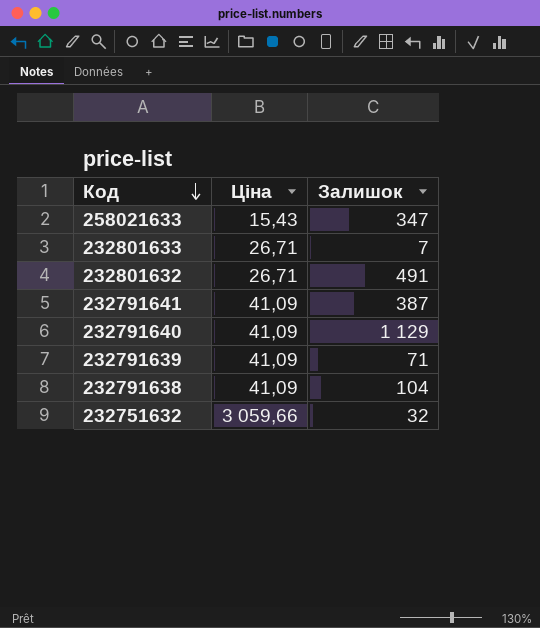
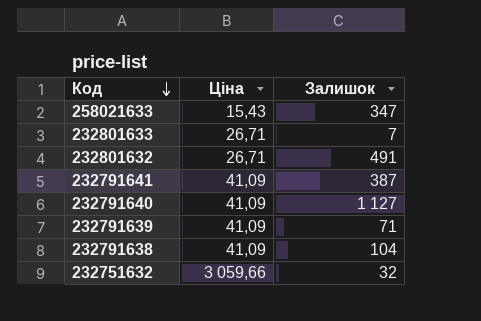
232791640 | Залишок: 1 129 -> 1 127

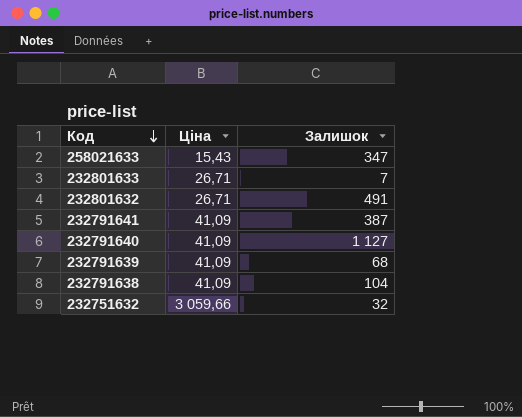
232791639 | Залишок: 71 -> 68

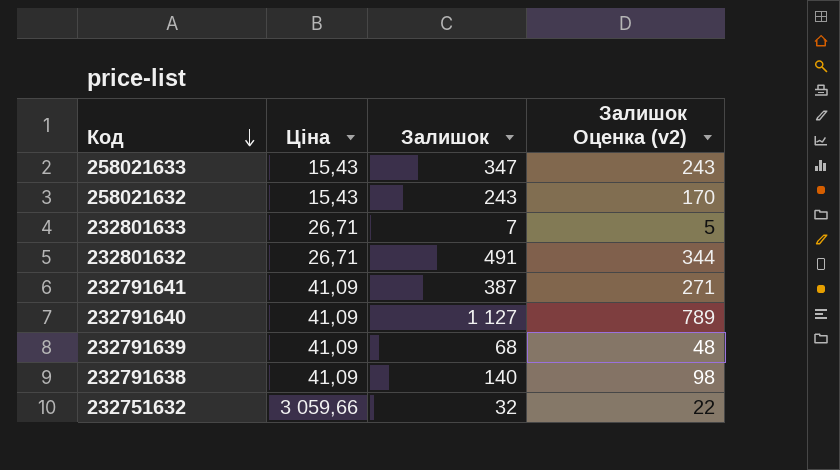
column Залишок Оценка (v2) | formula: none -> [Залишок] * 0,7
row 258021632: none -> 15,43 | 243 | 170
232791638 | Залишок: 104 -> 140

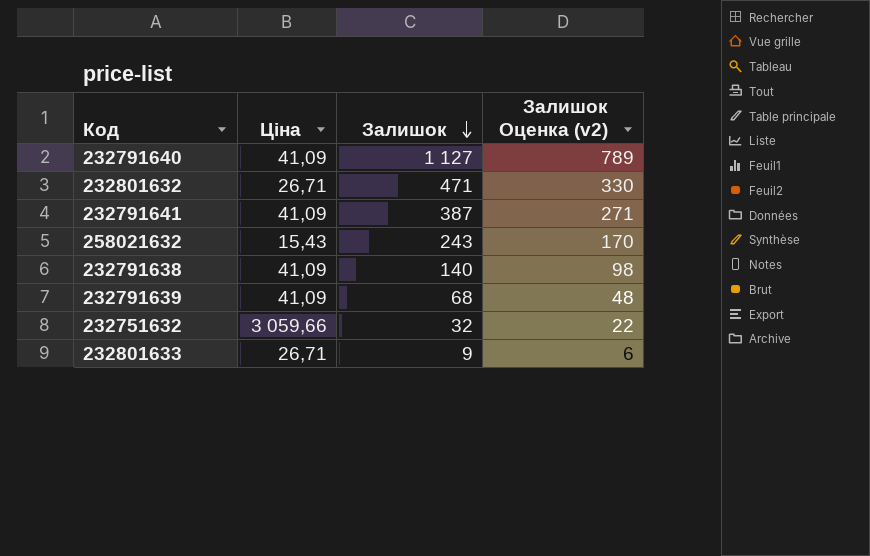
row order: Код descending -> Залишок descending
row 258021633: 15,43 | 347 | 243 -> none
232801632 | Залишок: 491 -> 471
232801632 | Залишок Оценка (v2): 344 -> 330
232801633 | Залишок: 7 -> 9
232801633 | Залишок Оценка (v2): 5 -> 6

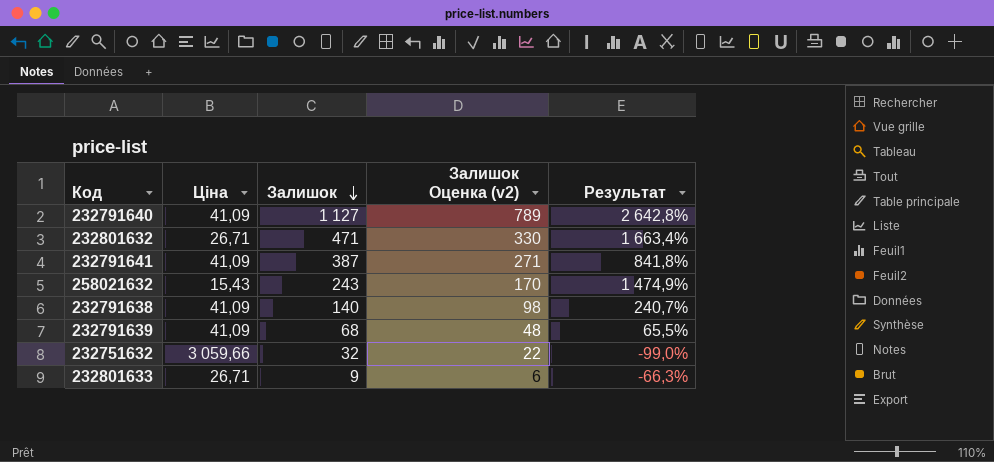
column Результат | formula: none -> ([Залишок] - [Ціна]) / [Ціна]

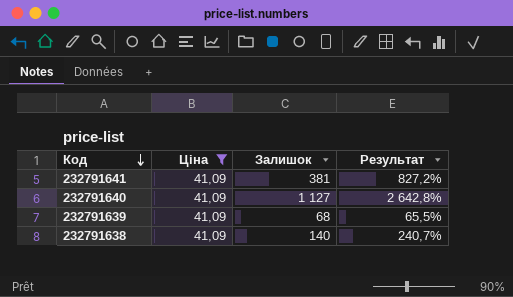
filter: none -> Ціна = 41,09
row order: Залишок descending -> Код descending
column Залишок Оценка (v2) | formula: [Залишок] * 0,7 -> none
232791641 | Залишок: 387 -> 381
232791641 | Результат: 841,8% -> 827,2%

